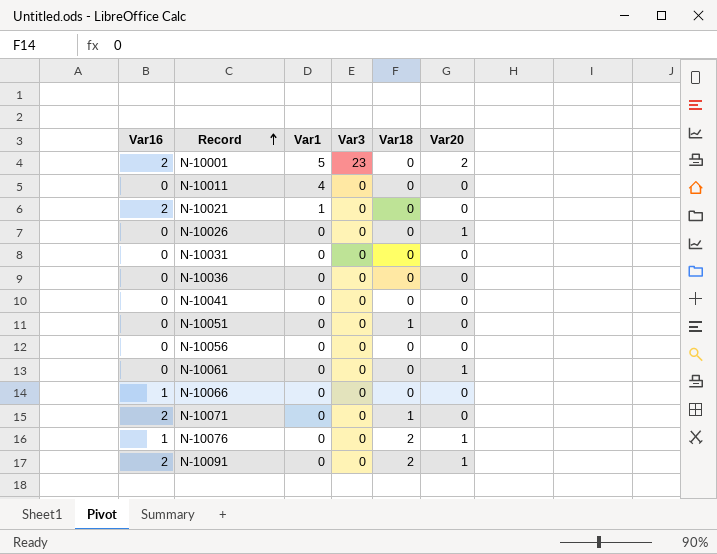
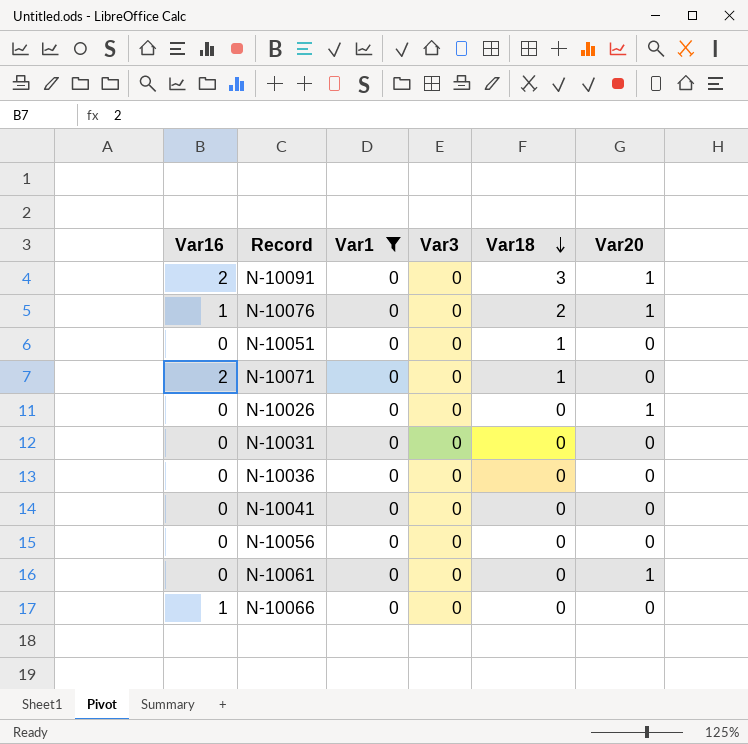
filter: none -> Var1 = 0
row order: Record ascending -> Var18 descending
N-10091 | Var18: 2 -> 3

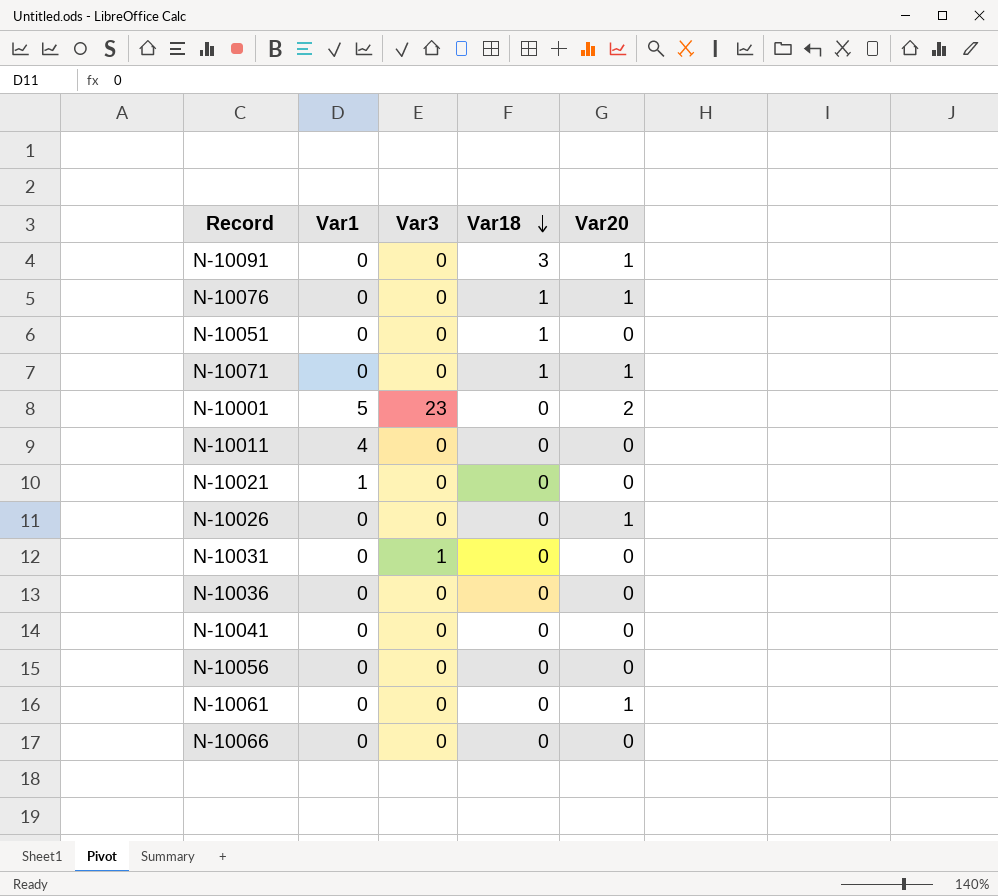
filter: Var1 = 0 -> none
column Var16 | position: 1 -> none
N-10076 | Var18: 2 -> 1
N-10071 | Var20: 0 -> 1
N-10031 | Var3: 0 -> 1

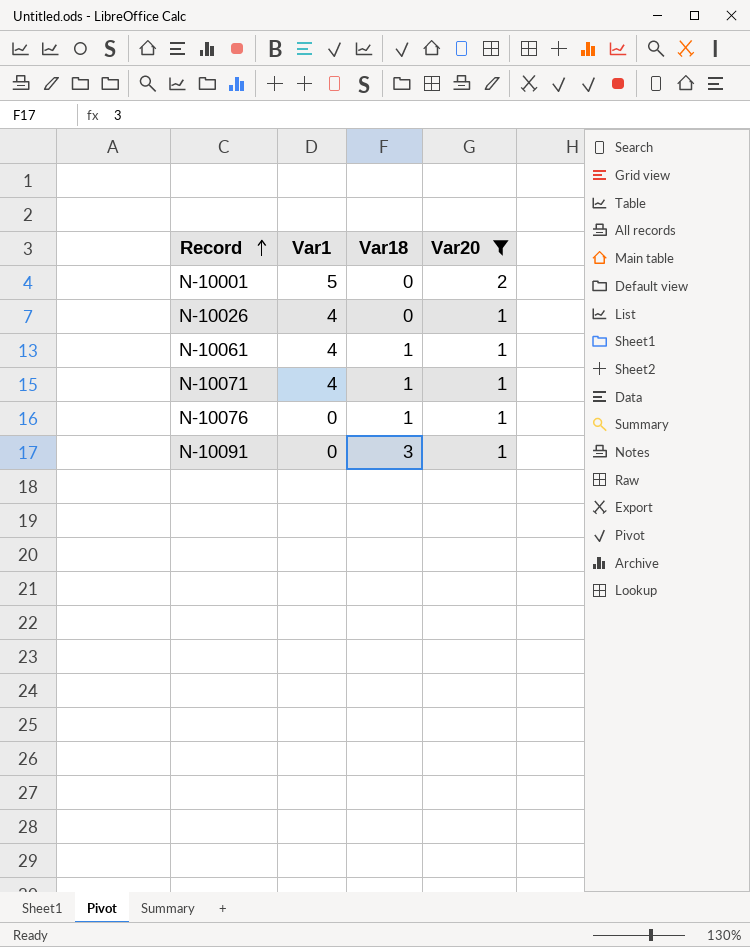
filter: none -> Var20 != 0
row order: Var18 descending -> Record ascending
column Var3 | position: 3 -> none
N-10026 | Var1: 0 -> 4
N-10061 | Var1: 0 -> 4
N-10061 | Var18: 0 -> 1
N-10071 | Var1: 0 -> 4

